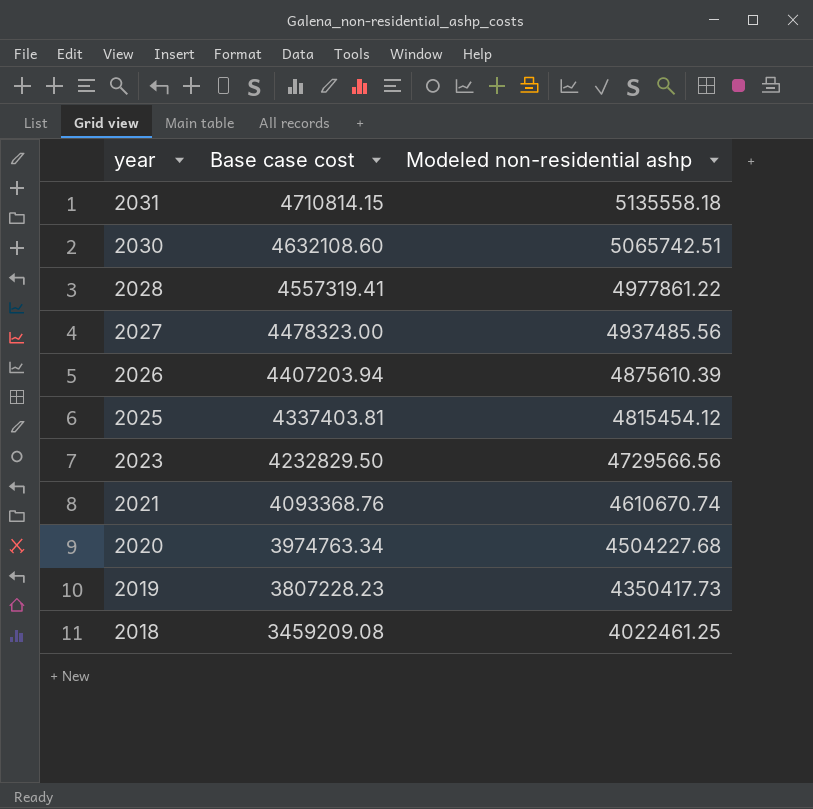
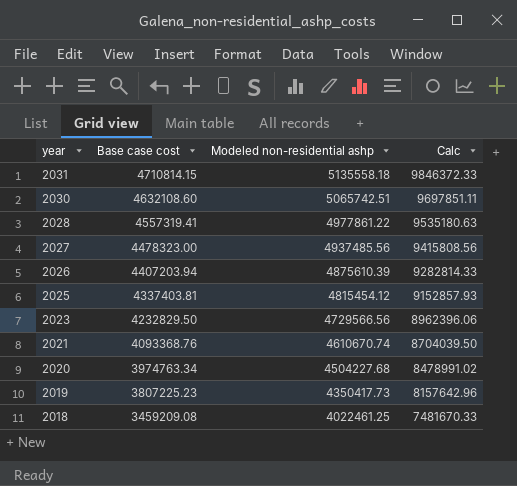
column Calc | formula: none -> [Base case cost] + [Modeled non-residential ashp]
2019 | Base case cost: 3807228.23 -> 3807225.23

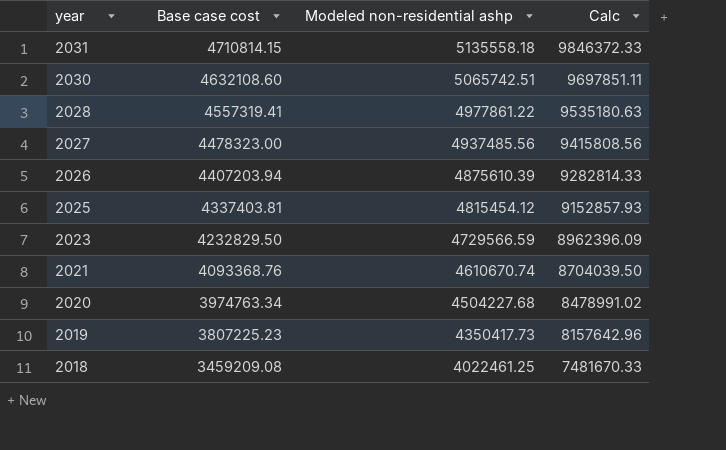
2023 | Modeled non-residential ashp: 4729566.56 -> 4729566.59
2023 | Calc: 8962396.06 -> 8962396.09

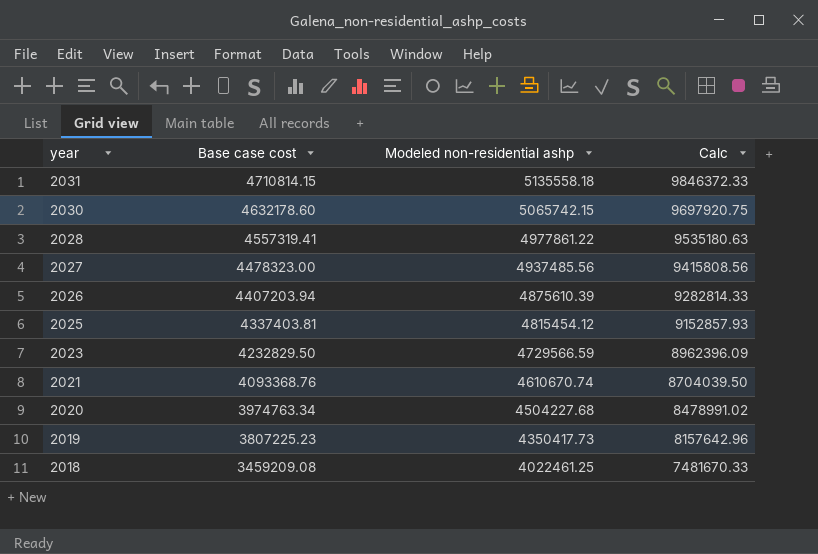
2030 | Base case cost: 4632108.60 -> 4632178.60
2030 | Modeled non-residential ashp: 5065742.51 -> 5065742.15
2030 | Calc: 9697851.11 -> 9697920.75

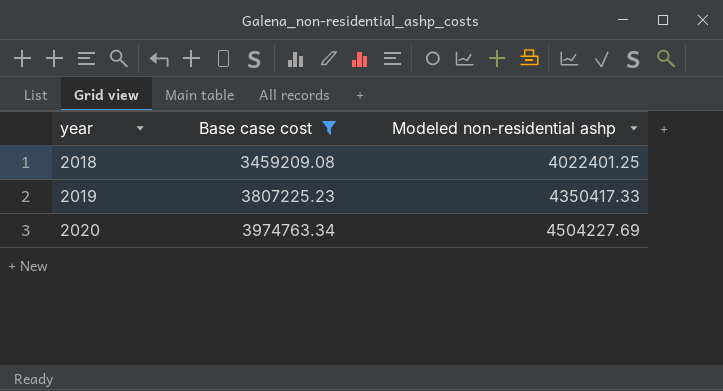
filter: none -> Base case cost <= 3974763.34
row order: year descending -> year ascending
column Calc | formula: [Base case cost] + [Modeled non-residential ashp] -> none
2018 | Modeled non-residential ashp: 4022461.25 -> 4022401.25
2019 | Modeled non-residential ashp: 4350417.73 -> 4350417.33
2020 | Modeled non-residential ashp: 4504227.68 -> 4504227.69

